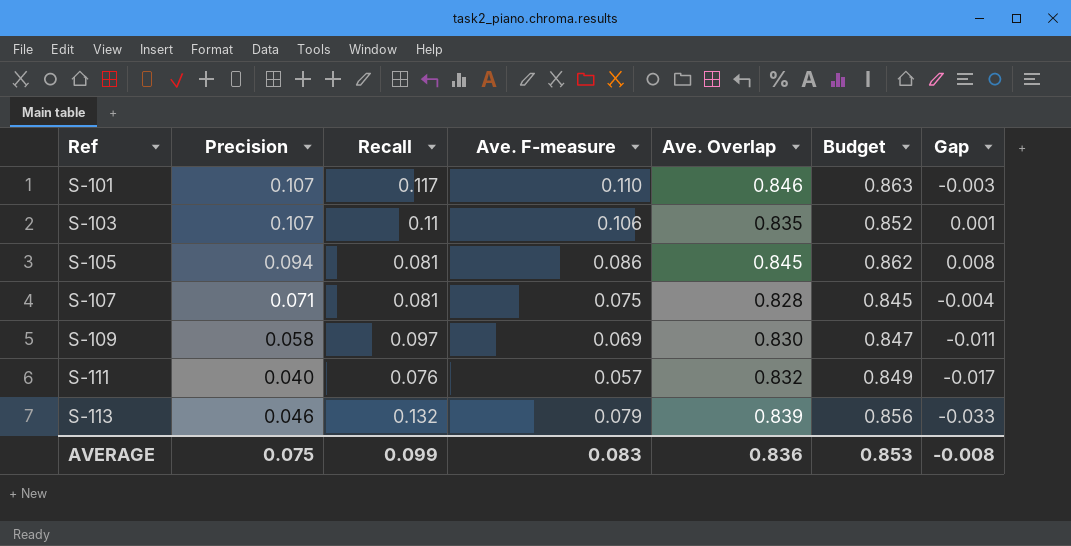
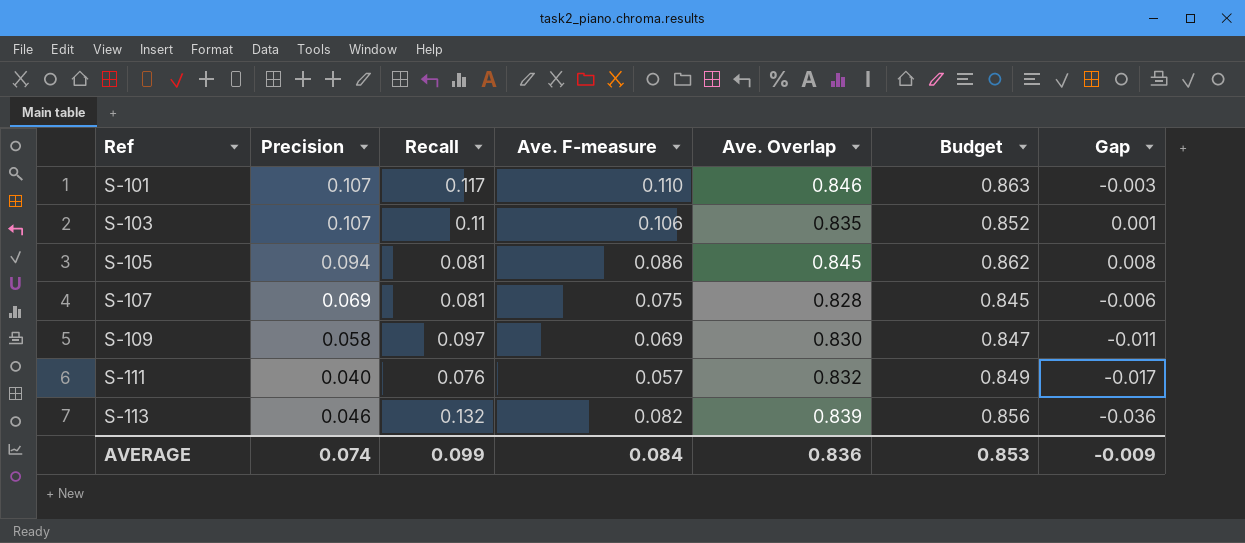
S-107 | Precision: 0.071 -> 0.069
S-107 | Gap: -0.004 -> -0.006
S-113 | Ave. F-measure: 0.079 -> 0.082
S-113 | Gap: -0.033 -> -0.036
AVERAGE | Precision: 0.075 -> 0.074
AVERAGE | Ave. F-measure: 0.083 -> 0.084
AVERAGE | Gap: -0.008 -> -0.009

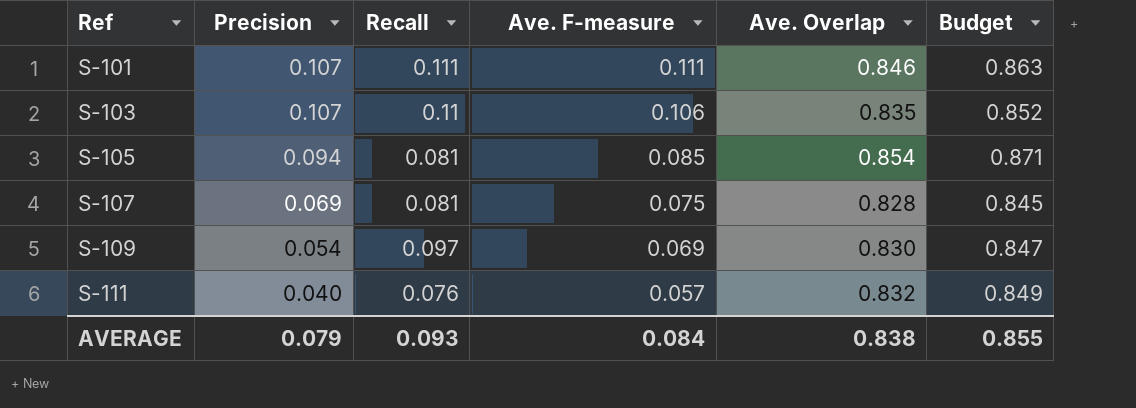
column Gap | formula: [Precision] - [Ave. F-measure] -> none
row S-113: 0.046 | 0.132 | 0.082 | 0.839 | 0.856 | -0.036 -> none
S-101 | Recall: 0.117 -> 0.111
S-101 | Ave. F-measure: 0.110 -> 0.111
S-105 | Ave. F-measure: 0.086 -> 0.085
S-105 | Ave. Overlap: 0.845 -> 0.854
S-105 | Budget: 0.862 -> 0.871
S-109 | Precision: 0.058 -> 0.054
AVERAGE | Precision: 0.074 -> 0.079
AVERAGE | Recall: 0.099 -> 0.093
AVERAGE | Ave. Overlap: 0.836 -> 0.838
AVERAGE | Budget: 0.853 -> 0.855

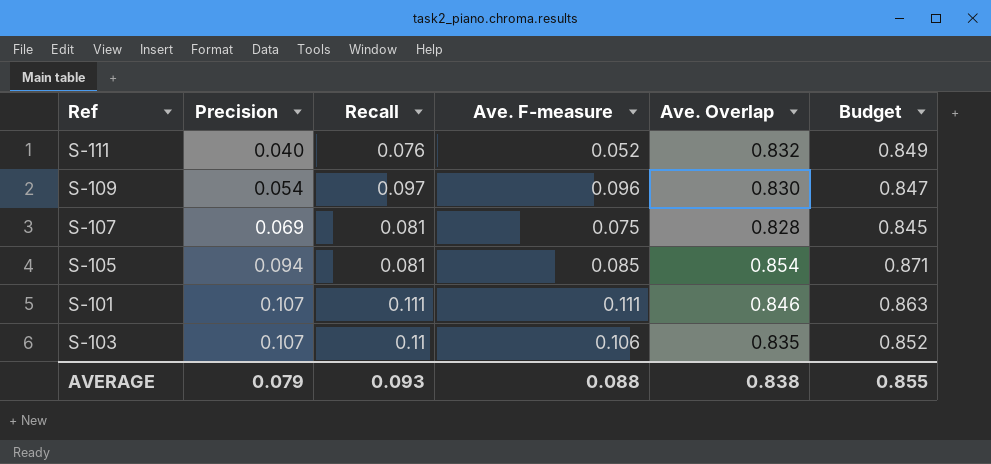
row order: Ref ascending -> Precision ascending
S-111 | Ave. F-measure: 0.057 -> 0.052
S-109 | Ave. F-measure: 0.069 -> 0.096
AVERAGE | Ave. F-measure: 0.084 -> 0.088

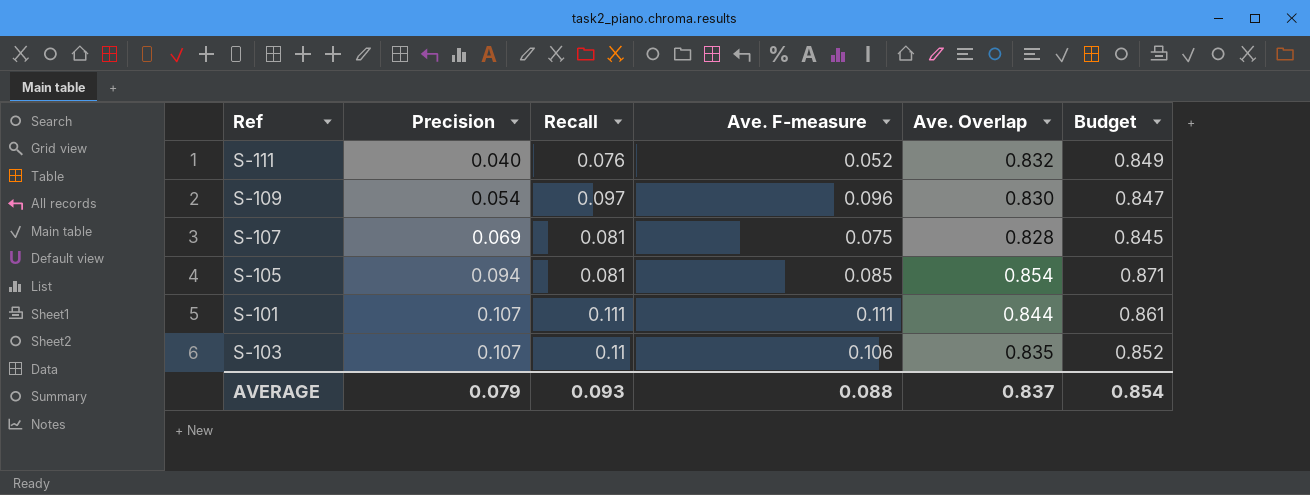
S-101 | Ave. Overlap: 0.846 -> 0.844
S-101 | Budget: 0.863 -> 0.861
AVERAGE | Ave. Overlap: 0.838 -> 0.837
AVERAGE | Budget: 0.855 -> 0.854

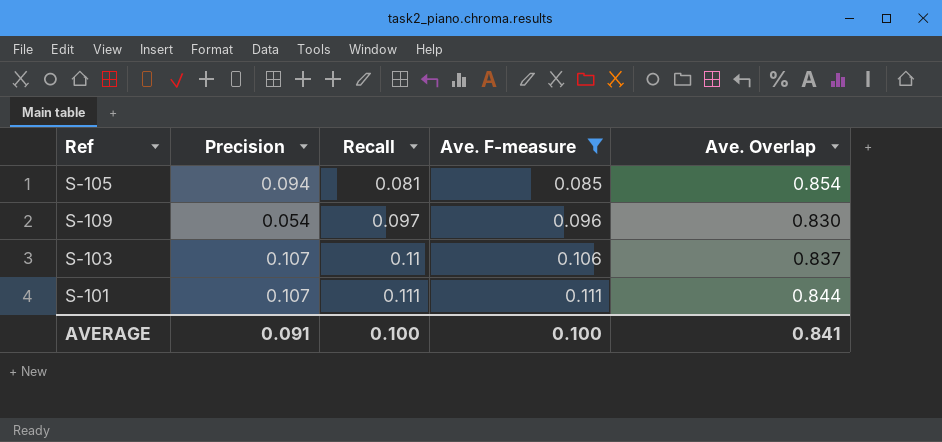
filter: none -> Ave. F-measure >= 0.085
row order: Precision ascending -> Recall ascending
column Budget | formula: [Ave. Overlap] * 1.02 -> none
S-103 | Ave. Overlap: 0.835 -> 0.837
AVERAGE | Precision: 0.079 -> 0.091
AVERAGE | Recall: 0.093 -> 0.100
AVERAGE | Ave. F-measure: 0.088 -> 0.100
AVERAGE | Ave. Overlap: 0.837 -> 0.841

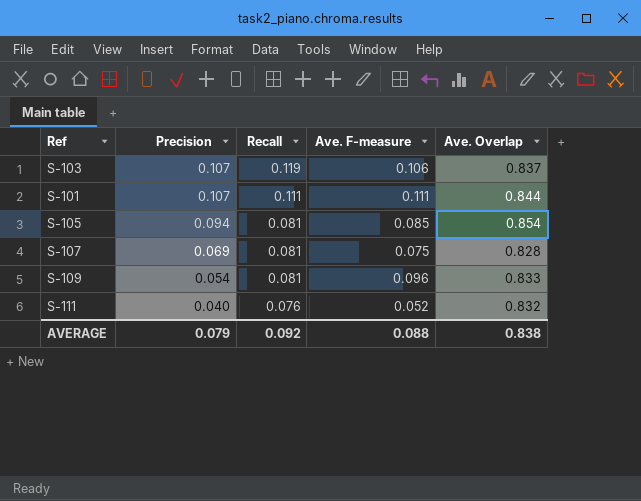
filter: Ave. F-measure >= 0.085 -> none
row order: Recall ascending -> Precision descending
S-103 | Recall: 0.11 -> 0.119
S-109 | Recall: 0.097 -> 0.081
S-109 | Ave. Overlap: 0.830 -> 0.833
AVERAGE | Precision: 0.091 -> 0.079
AVERAGE | Recall: 0.100 -> 0.092
AVERAGE | Ave. F-measure: 0.100 -> 0.088
AVERAGE | Ave. Overlap: 0.841 -> 0.838

